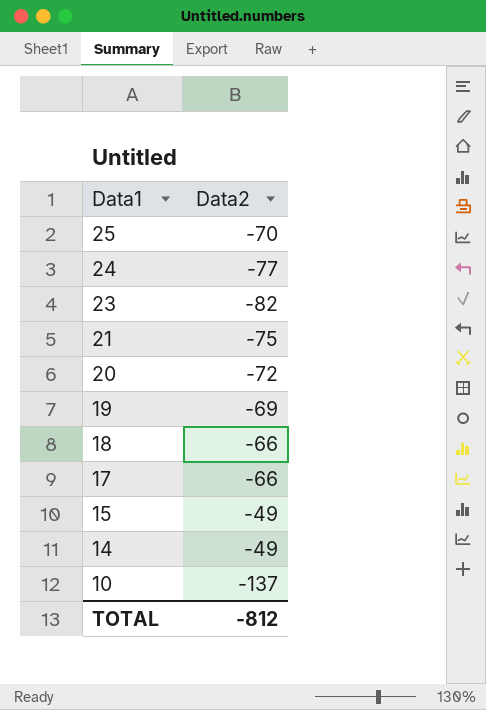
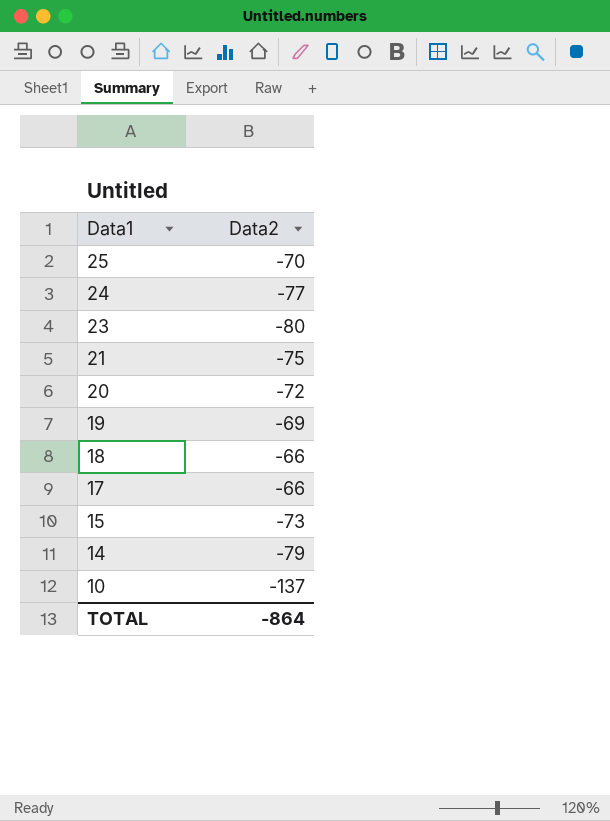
23 | Data2: -82 -> -80
15 | Data2: -49 -> -73
14 | Data2: -49 -> -79
TOTAL | Data2: -812 -> -864

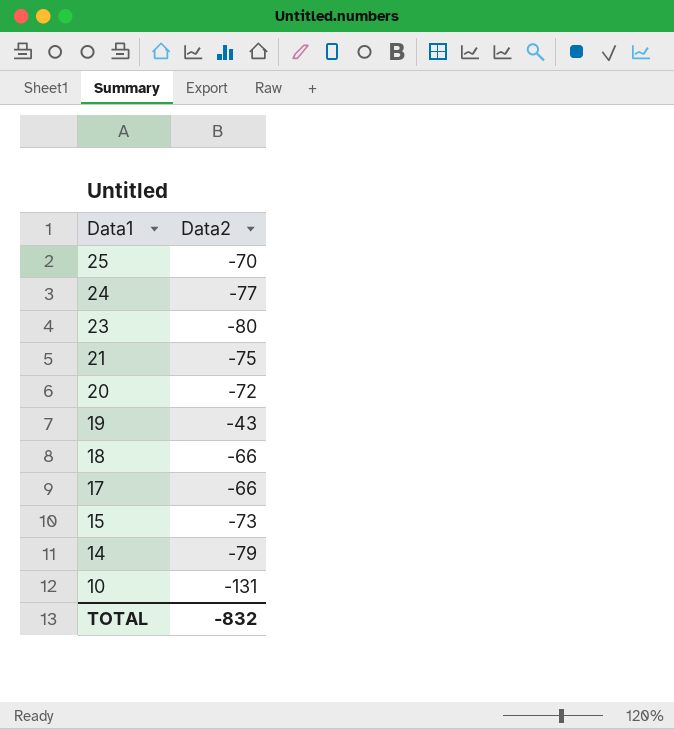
19 | Data2: -69 -> -43
10 | Data2: -137 -> -131
TOTAL | Data2: -864 -> -832

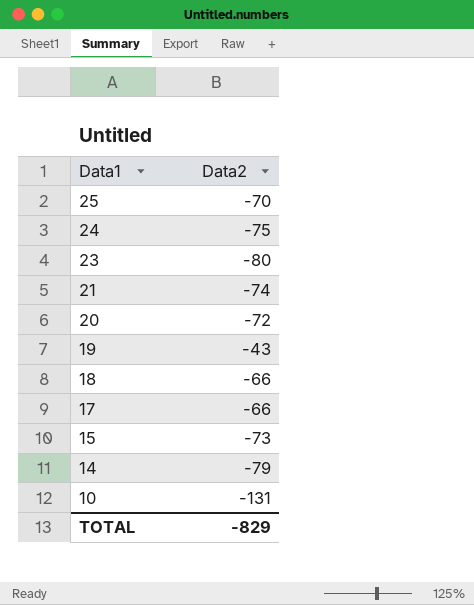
24 | Data2: -77 -> -75
21 | Data2: -75 -> -74
TOTAL | Data2: -832 -> -829

